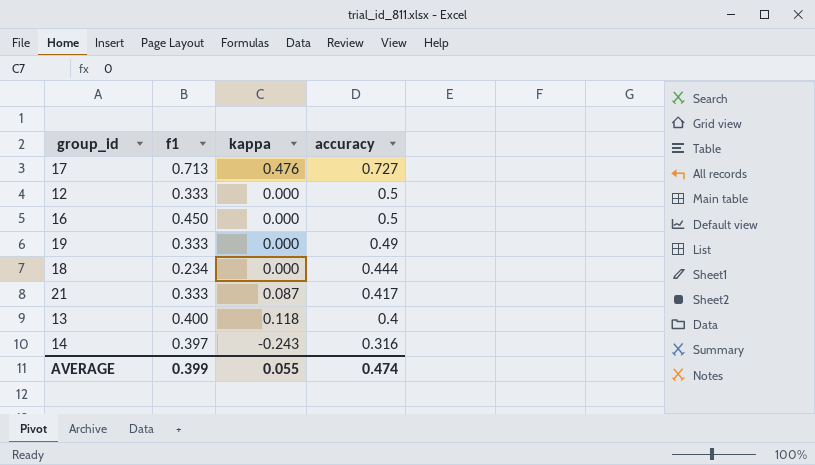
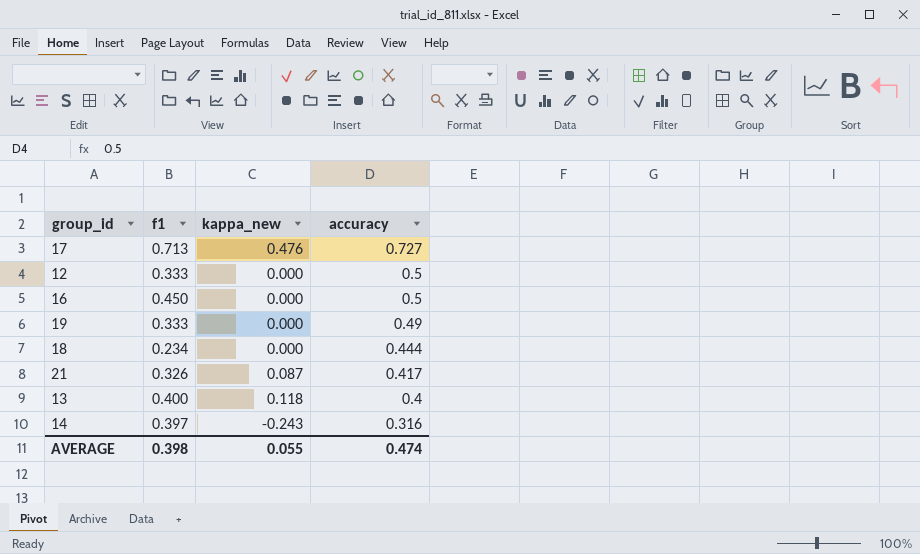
column name: kappa -> kappa_new
21 | f1: 0.333 -> 0.326
AVERAGE | f1: 0.399 -> 0.398

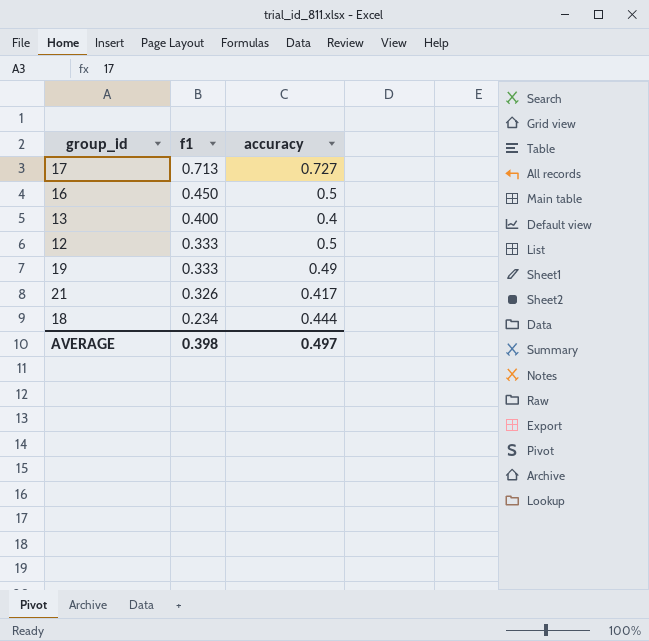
row order: accuracy descending -> f1 descending
column kappa_new | position: 3 -> none
row 14: 0.397 | -0.243 | 0.316 -> none
AVERAGE | accuracy: 0.474 -> 0.497

